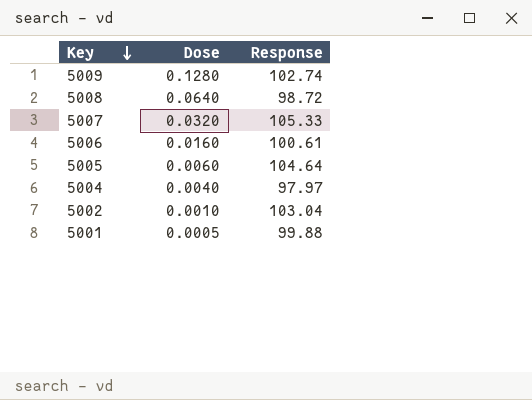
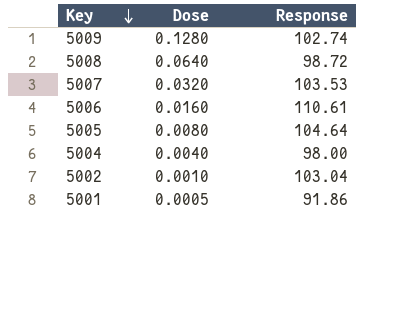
5007 | Response: 105.33 -> 103.53
5006 | Response: 100.61 -> 110.61
5005 | Dose: 0.0060 -> 0.0080
5004 | Response: 97.97 -> 98.00
5001 | Response: 99.88 -> 91.86

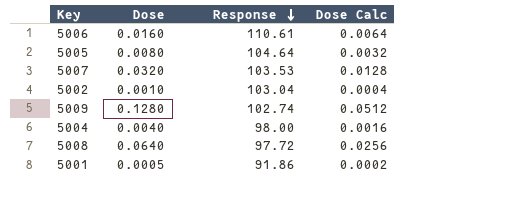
row order: Key descending -> Response descending
column Dose Calc | formula: none -> [Dose] * 0.4
5008 | Response: 98.72 -> 97.72

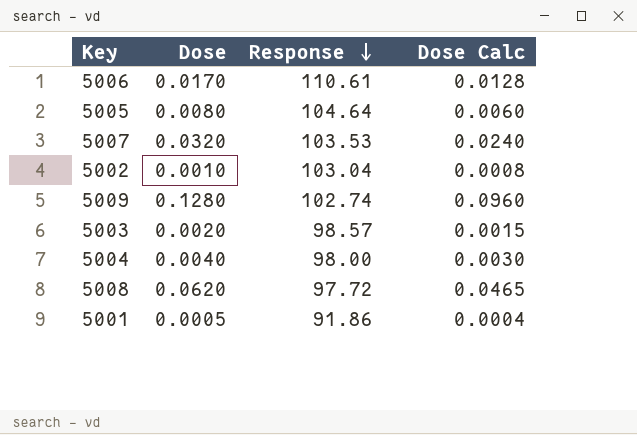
column Dose Calc | formula: [Dose] * 0.4 -> [Dose] * 0.75
5006 | Dose: 0.0160 -> 0.0170
row 5003: none -> 0.0020 | 98.57 | 0.0015
5008 | Dose: 0.0640 -> 0.0620

